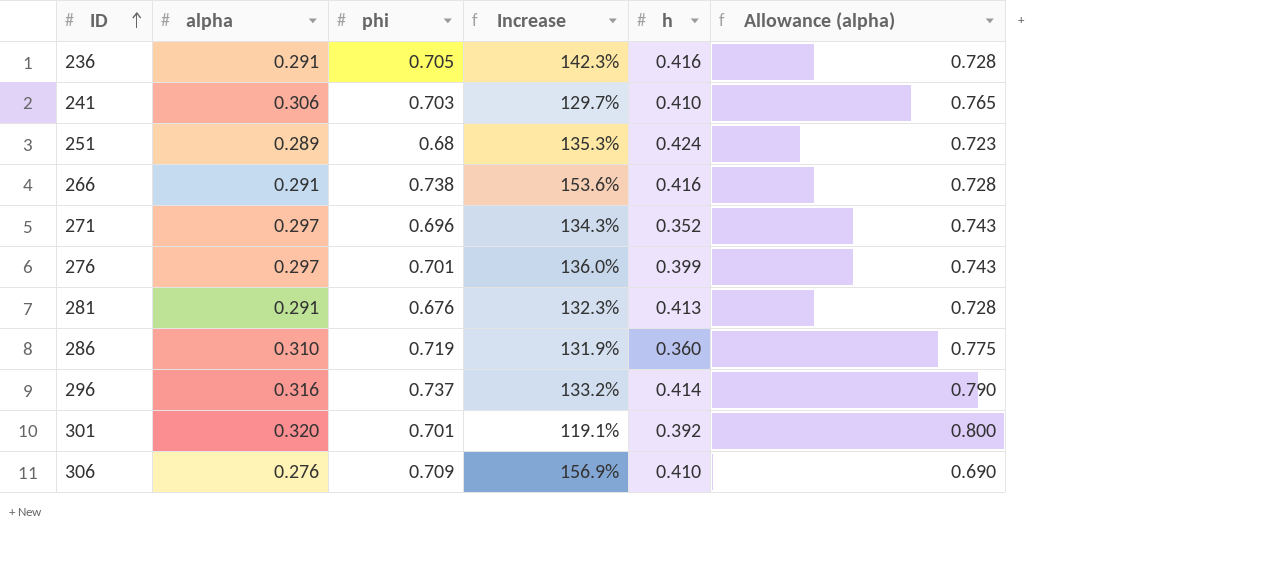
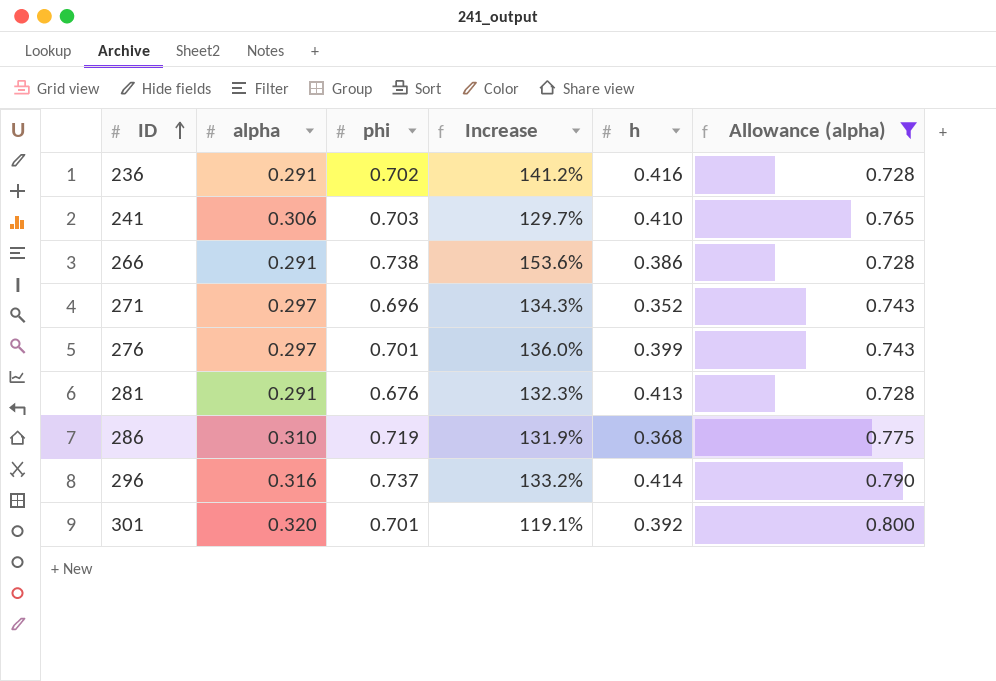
filter: none -> Allowance (alpha) >= 0.728
236 | phi: 0.705 -> 0.702
236 | Increase: 142.3% -> 141.2%
266 | h: 0.416 -> 0.386
286 | h: 0.360 -> 0.368

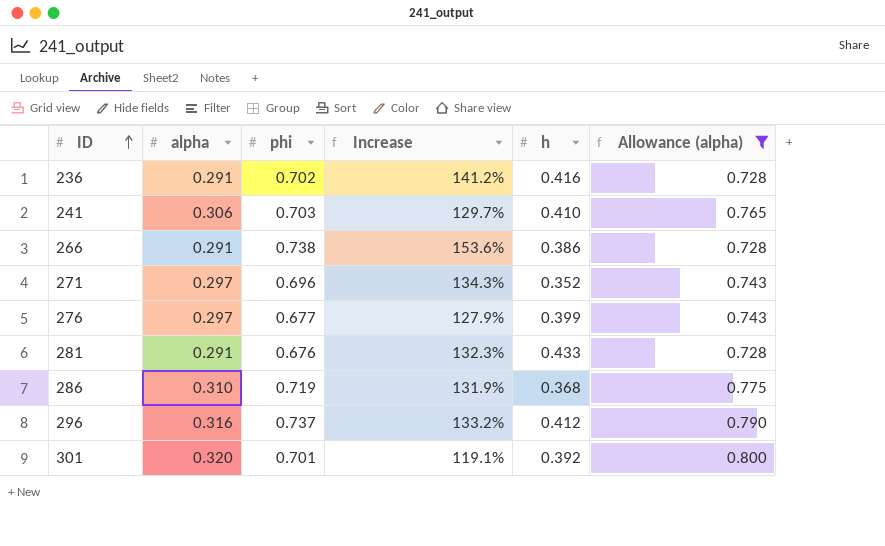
276 | phi: 0.701 -> 0.677
276 | Increase: 136.0% -> 127.9%
281 | h: 0.413 -> 0.433
296 | h: 0.414 -> 0.412

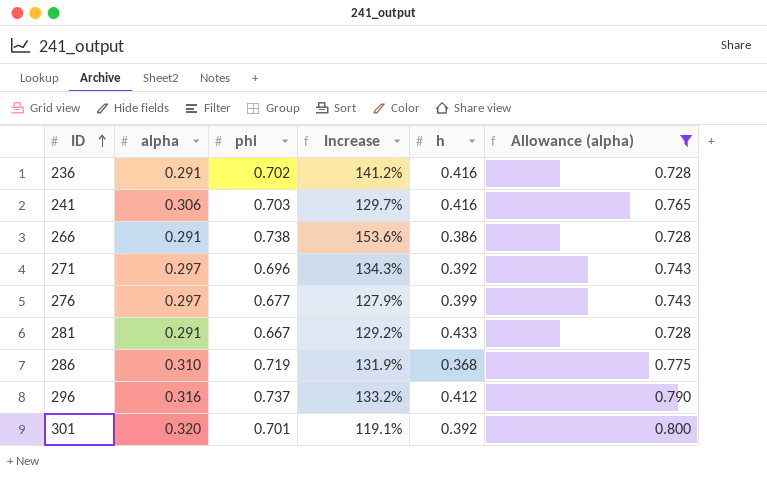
241 | h: 0.410 -> 0.416
271 | h: 0.352 -> 0.392
281 | phi: 0.676 -> 0.667
281 | Increase: 132.3% -> 129.2%

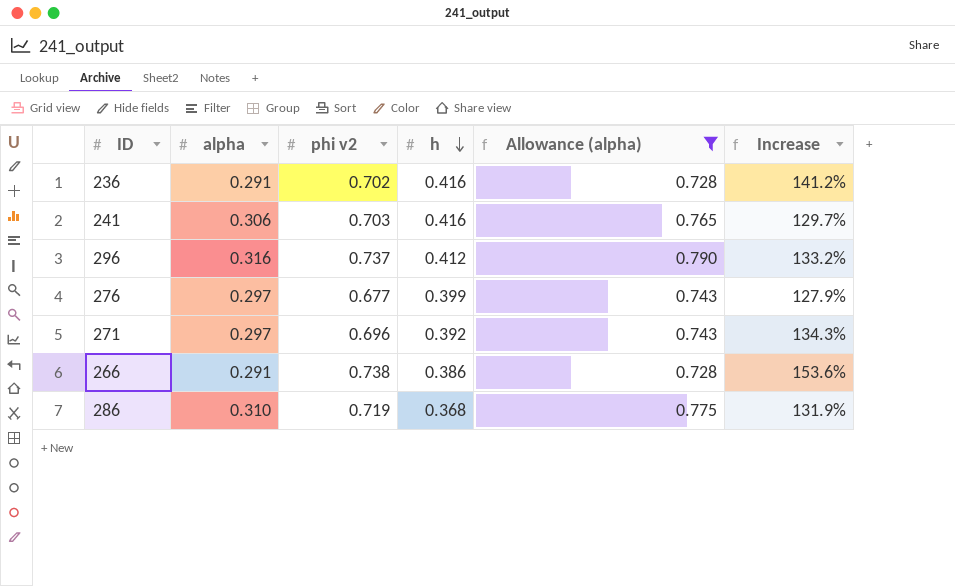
row order: ID ascending -> h descending
column name: phi -> phi v2
column Increase | position: 4 -> 6
row 281: 0.291 | 0.667 | 129.2% | 0.433 | 0.728 -> none
row 301: 0.320 | 0.701 | 119.1% | 0.392 | 0.800 -> none

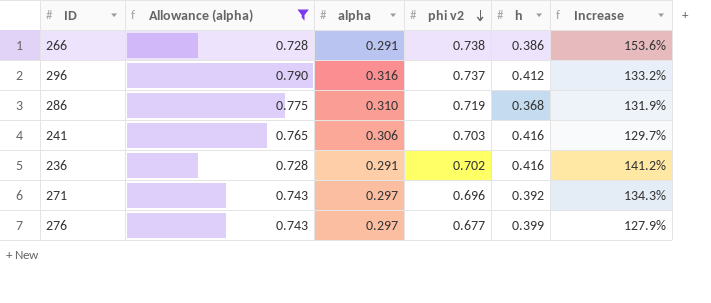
row order: h descending -> phi v2 descending
column Allowance (alpha) | position: 5 -> 2

